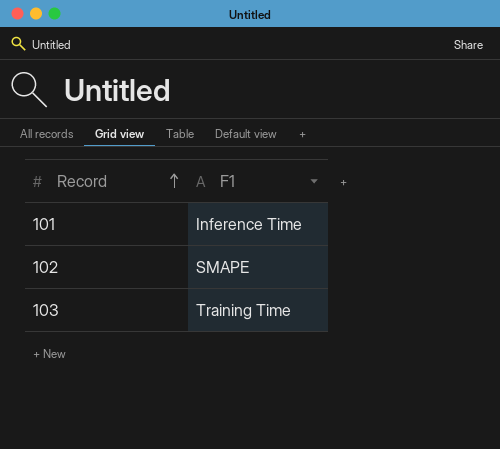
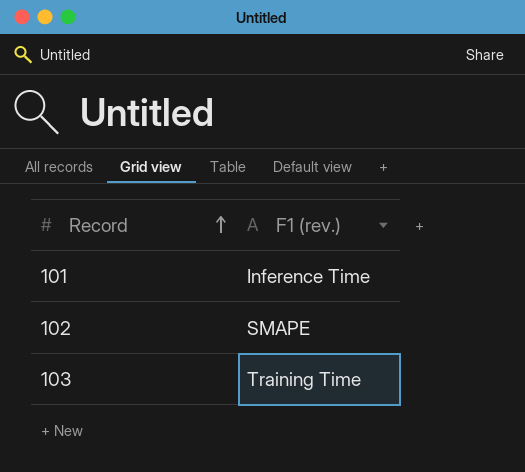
column name: F1 -> F1 (rev.)

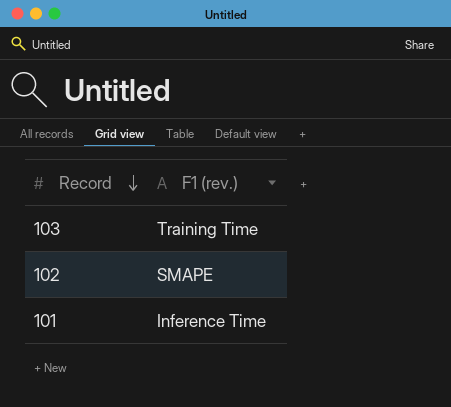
row order: Record ascending -> Record descending

